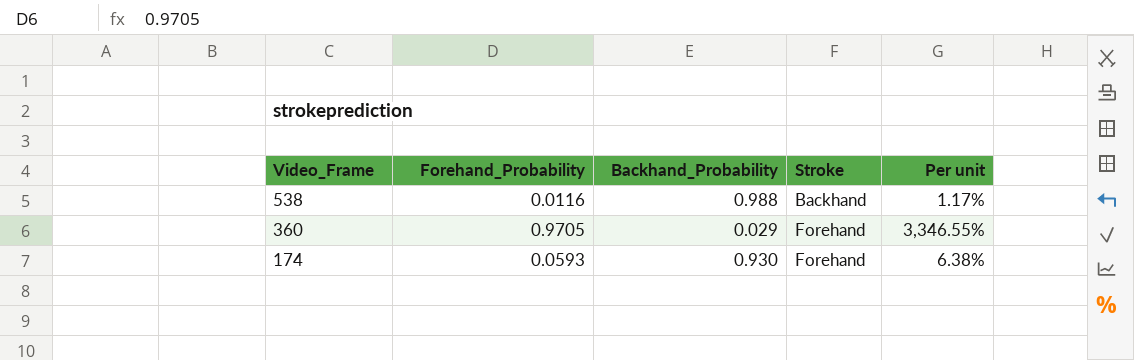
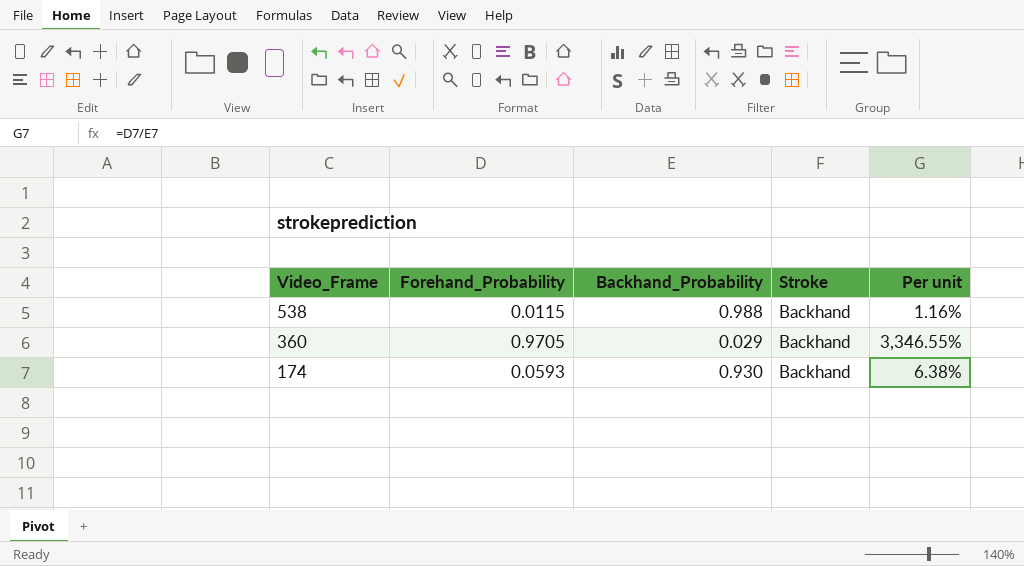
538 | Forehand_Probability: 0.0116 -> 0.0115
538 | Per unit: 1.17% -> 1.16%
360 | Stroke: Forehand -> Backhand
174 | Stroke: Forehand -> Backhand

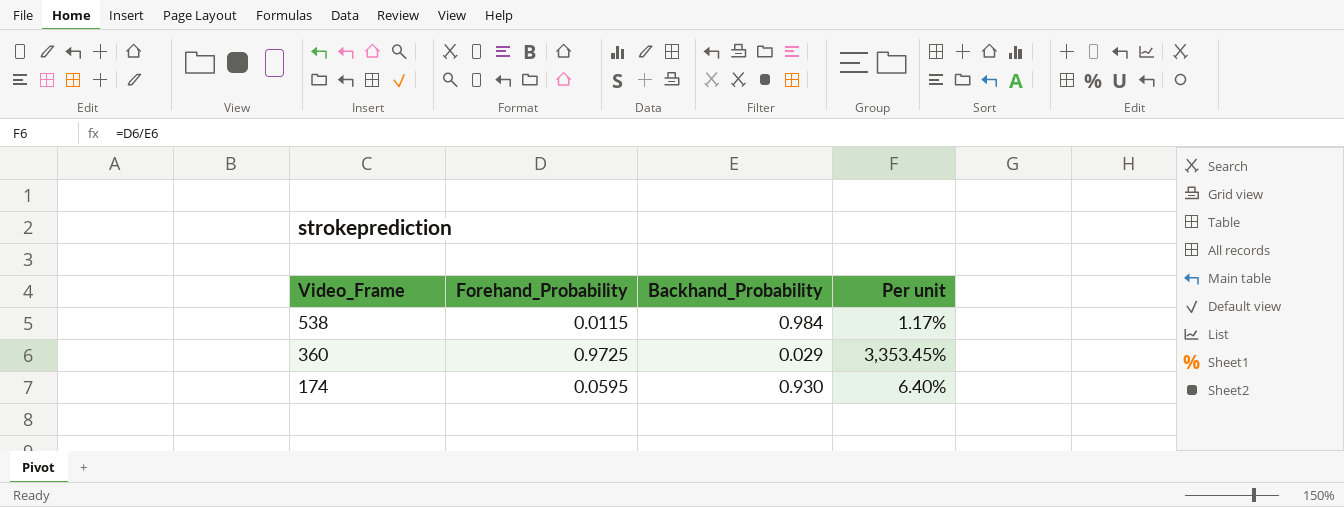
column Stroke | position: 4 -> none
538 | Backhand_Probability: 0.988 -> 0.984
538 | Per unit: 1.16% -> 1.17%
360 | Forehand_Probability: 0.9705 -> 0.9725
360 | Per unit: 3,346.55% -> 3,353.45%
174 | Forehand_Probability: 0.0593 -> 0.0595
174 | Per unit: 6.38% -> 6.40%

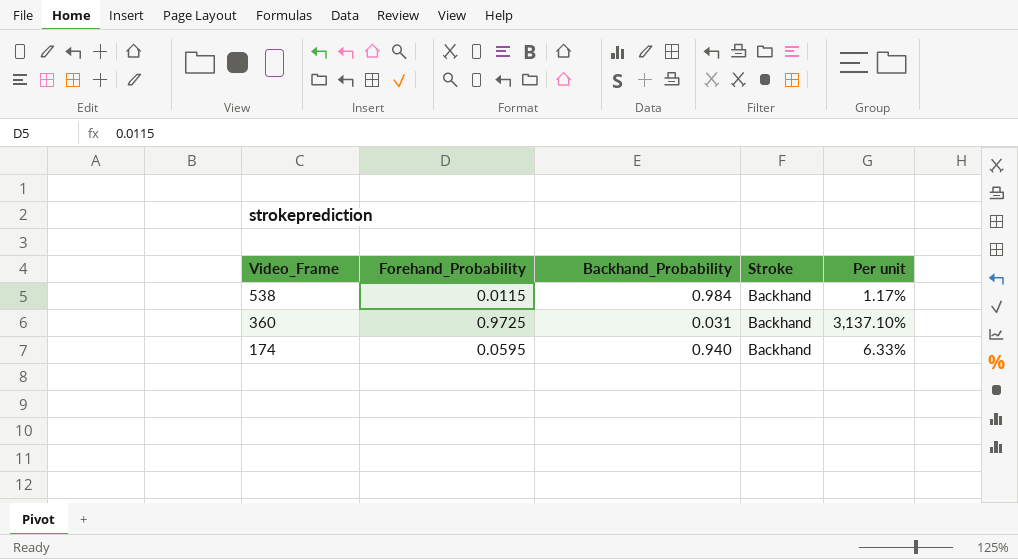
column Stroke | position: none -> 4
360 | Backhand_Probability: 0.029 -> 0.031
360 | Per unit: 3,353.45% -> 3,137.10%
174 | Backhand_Probability: 0.930 -> 0.940
174 | Per unit: 6.40% -> 6.33%

